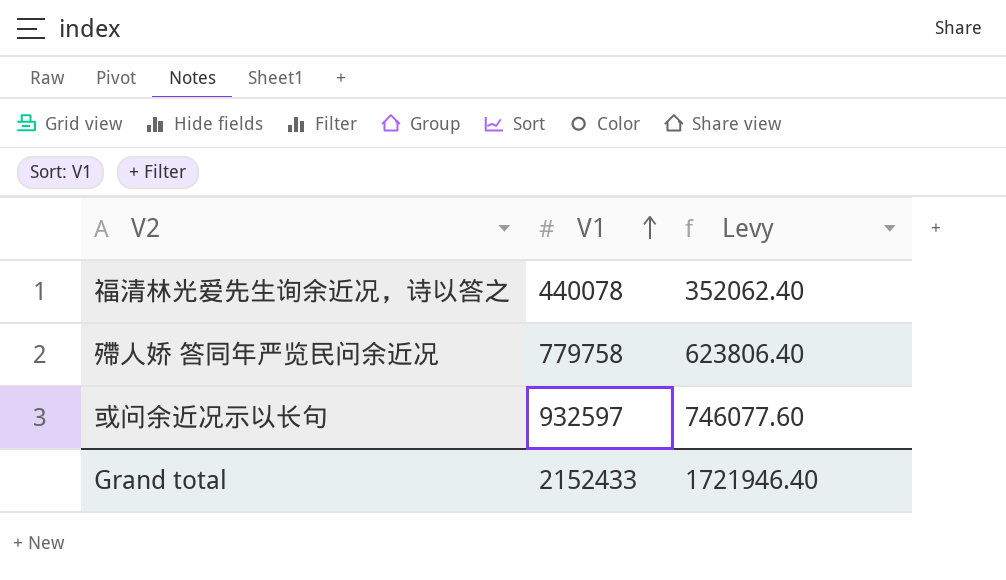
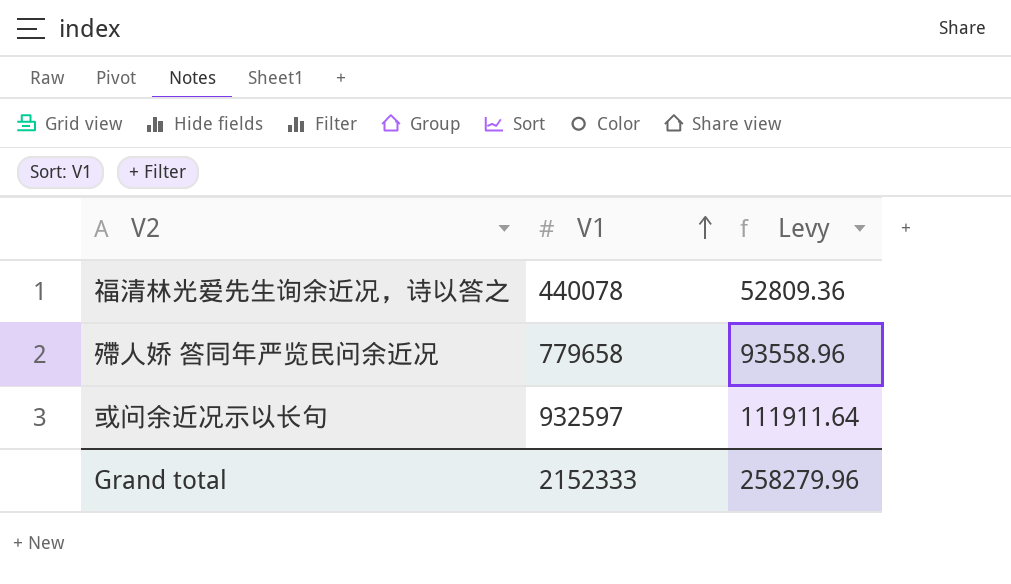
column Levy | formula: [V1] * 0.8 -> [V1] * 0.12
殢人娇 答同年严览民问余近况 | V1: 779758 -> 779658
Grand total | V1: 2152433 -> 2152333
Grand total | Levy: 1721946.40 -> 258279.96

